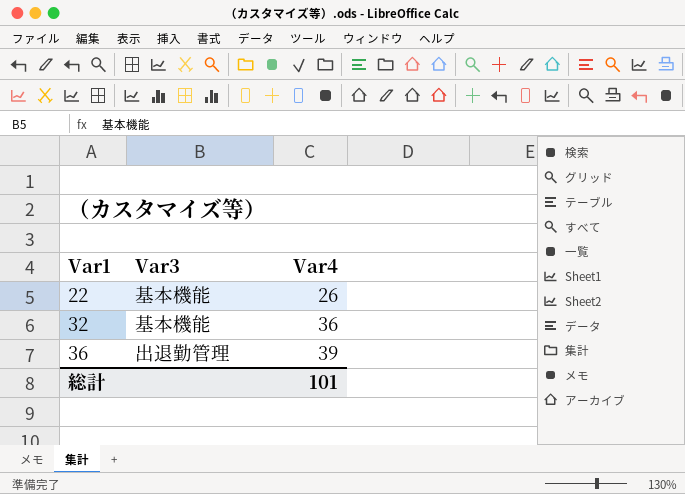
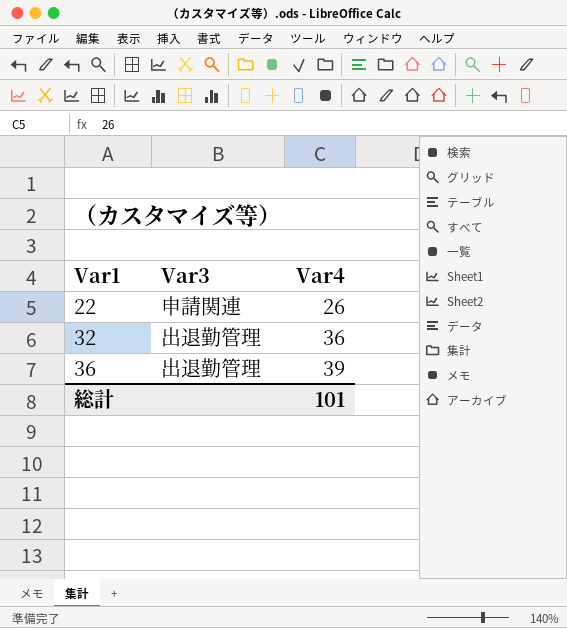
22 | Var3: 基本機能 -> 申請関連
32 | Var3: 基本機能 -> 出退勤管理

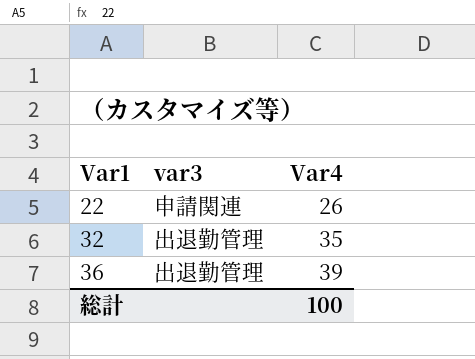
column name: Var3 -> var3
32 | Var4: 36 -> 35
総計 | Var4: 101 -> 100

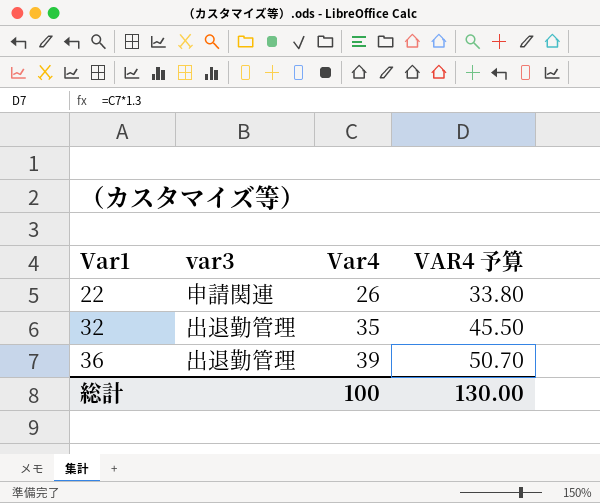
column VAR4 予算 | formula: none -> [Var4] * 1.3

